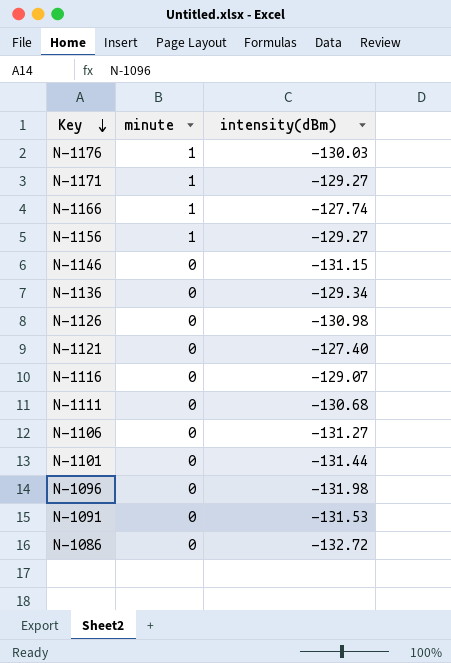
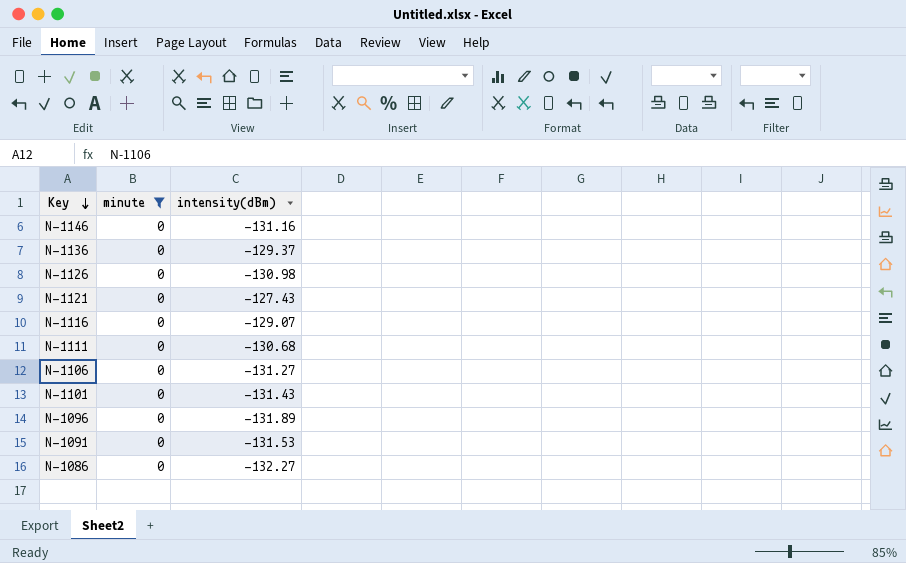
filter: none -> minute = 0
N-1146 | intensity(dBm): -131.15 -> -131.16
N-1136 | intensity(dBm): -129.34 -> -129.37
N-1121 | intensity(dBm): -127.40 -> -127.43
N-1101 | intensity(dBm): -131.44 -> -131.43
N-1096 | intensity(dBm): -131.98 -> -131.89
N-1086 | intensity(dBm): -132.72 -> -132.27

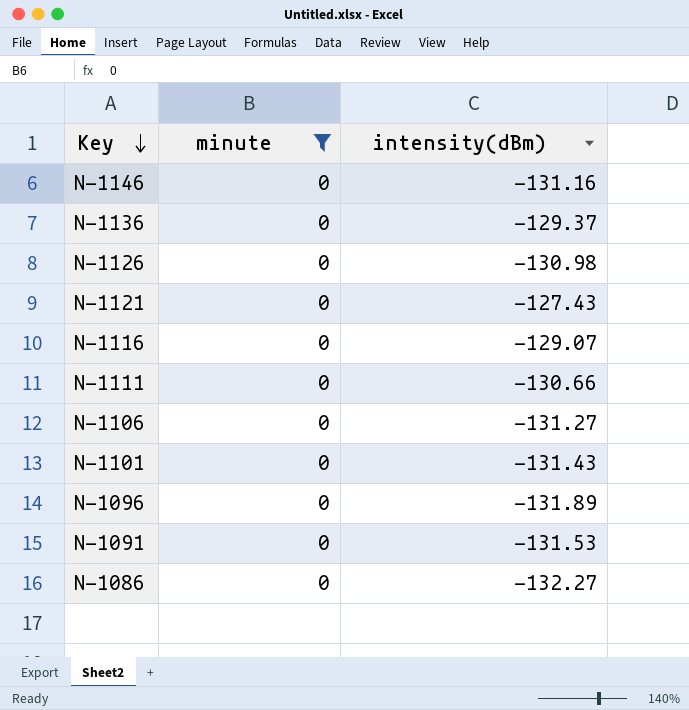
N-1111 | intensity(dBm): -130.68 -> -130.66

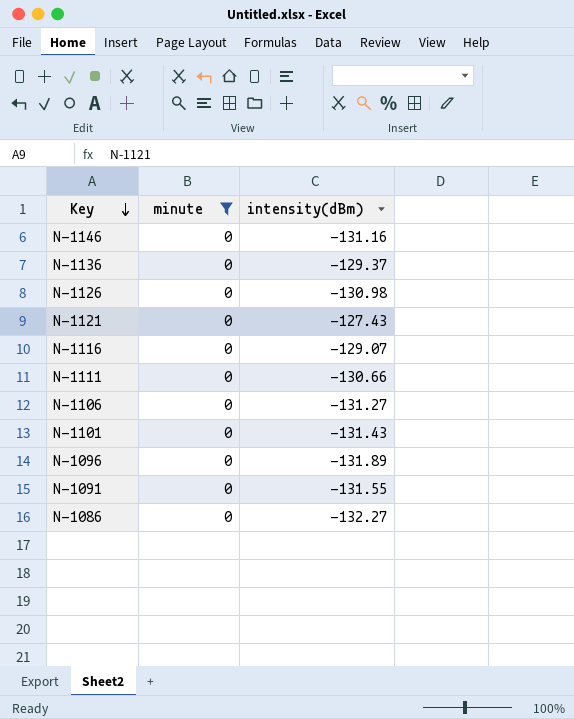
N-1091 | intensity(dBm): -131.53 -> -131.55

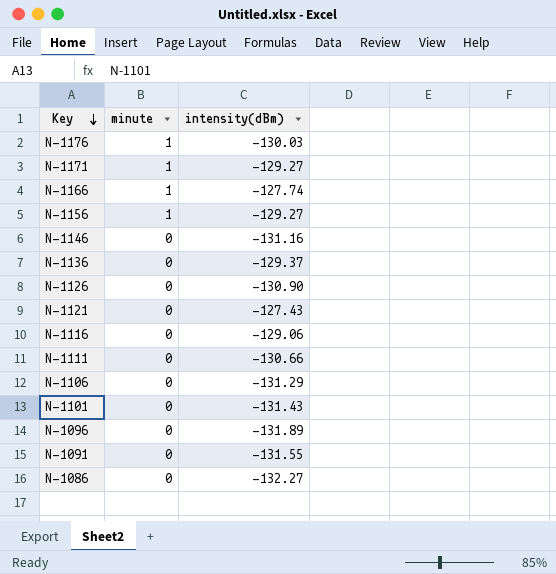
filter: minute = 0 -> none
N-1126 | intensity(dBm): -130.98 -> -130.90
N-1116 | intensity(dBm): -129.07 -> -129.06
N-1106 | intensity(dBm): -131.27 -> -131.29

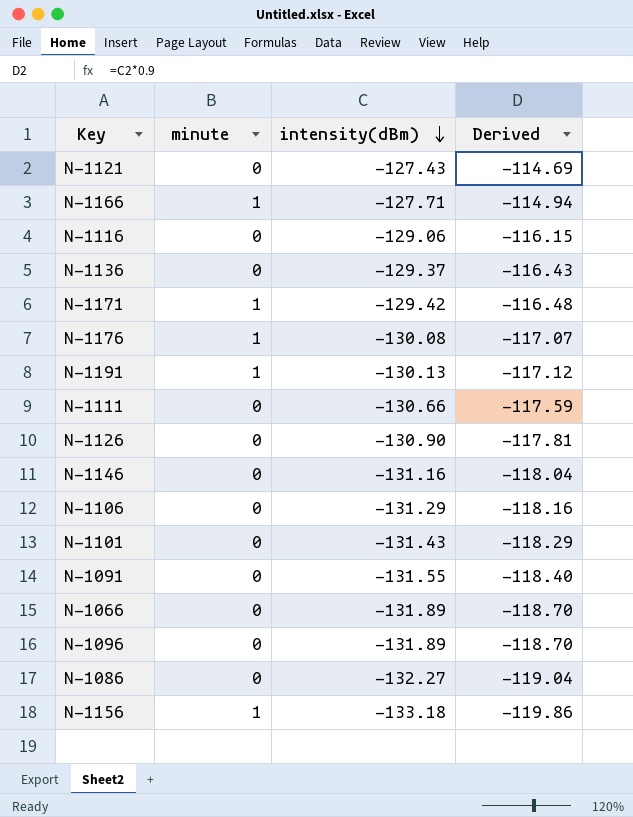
row order: Key descending -> intensity(dBm) descending
column Derived | formula: none -> [intensity(dBm)] * 0.9
N-1166 | intensity(dBm): -127.74 -> -127.71
N-1171 | intensity(dBm): -129.27 -> -129.42
N-1176 | intensity(dBm): -130.03 -> -130.08
row N-1191: none -> 1 | -130.13 | -117.12
row N-1066: none -> 0 | -131.89 | -118.70
N-1156 | intensity(dBm): -129.27 -> -133.18

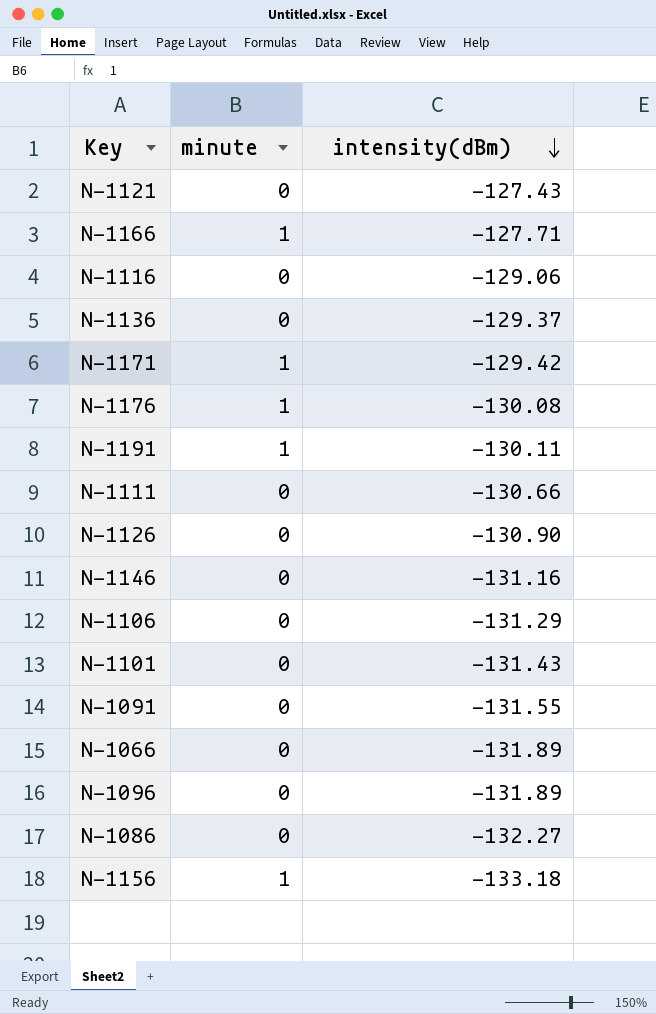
column Derived | formula: [intensity(dBm)] * 0.9 -> none
N-1191 | intensity(dBm): -130.13 -> -130.11

